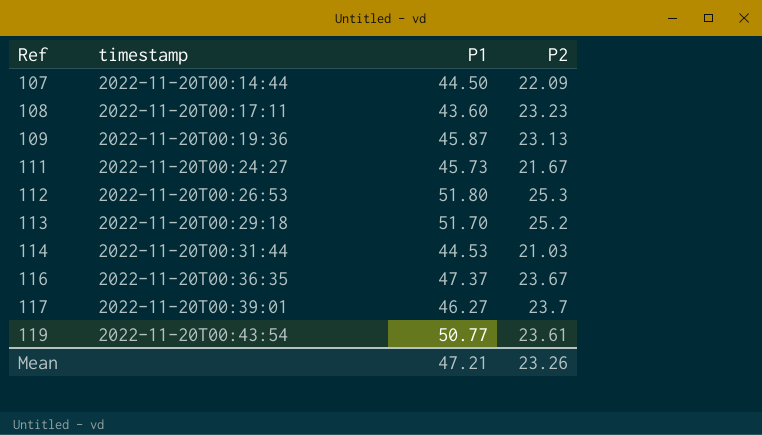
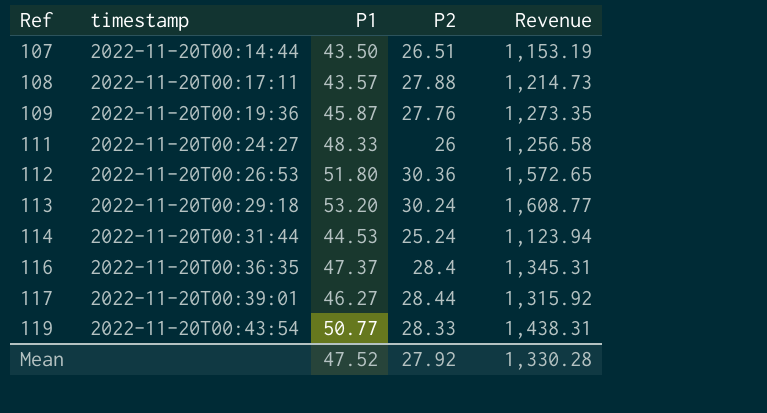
column Revenue | formula: none -> [P1] * [P2]
107 | P1: 44.50 -> 43.50
107 | P2: 22.09 -> 26.51
108 | P1: 43.60 -> 43.57
108 | P2: 23.23 -> 27.88
109 | P2: 23.13 -> 27.76
111 | P1: 45.73 -> 48.33
111 | P2: 21.67 -> 26
112 | P2: 25.3 -> 30.36
113 | P1: 51.70 -> 53.20
113 | P2: 25.2 -> 30.24
114 | P2: 21.03 -> 25.24
116 | P2: 23.67 -> 28.4
117 | P2: 23.7 -> 28.44
119 | P2: 23.61 -> 28.33
Mean | P1: 47.21 -> 47.52
Mean | P2: 23.26 -> 27.92

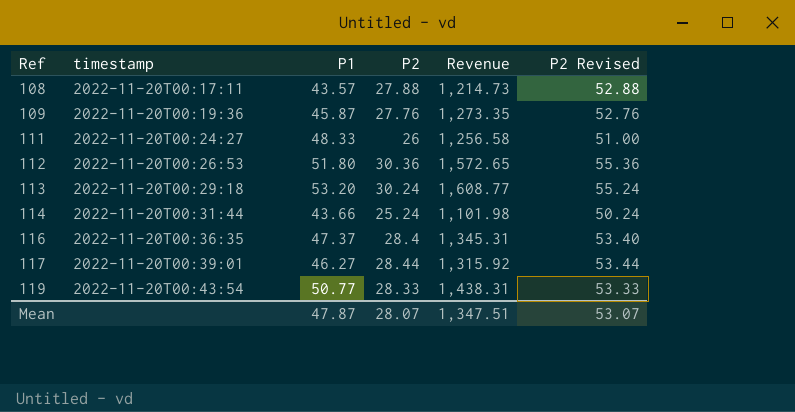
column P2 Revised | formula: none -> [P2] + 25
row 107: 2022-11-20T00:14:44 | 43.50 | 26.51 | 1,153.19 -> none
114 | P1: 44.53 -> 43.66
114 | Revenue: 1,123.94 -> 1,101.98
Mean | P1: 47.52 -> 47.87
Mean | P2: 27.92 -> 28.07
Mean | Revenue: 1,330.28 -> 1,347.51

